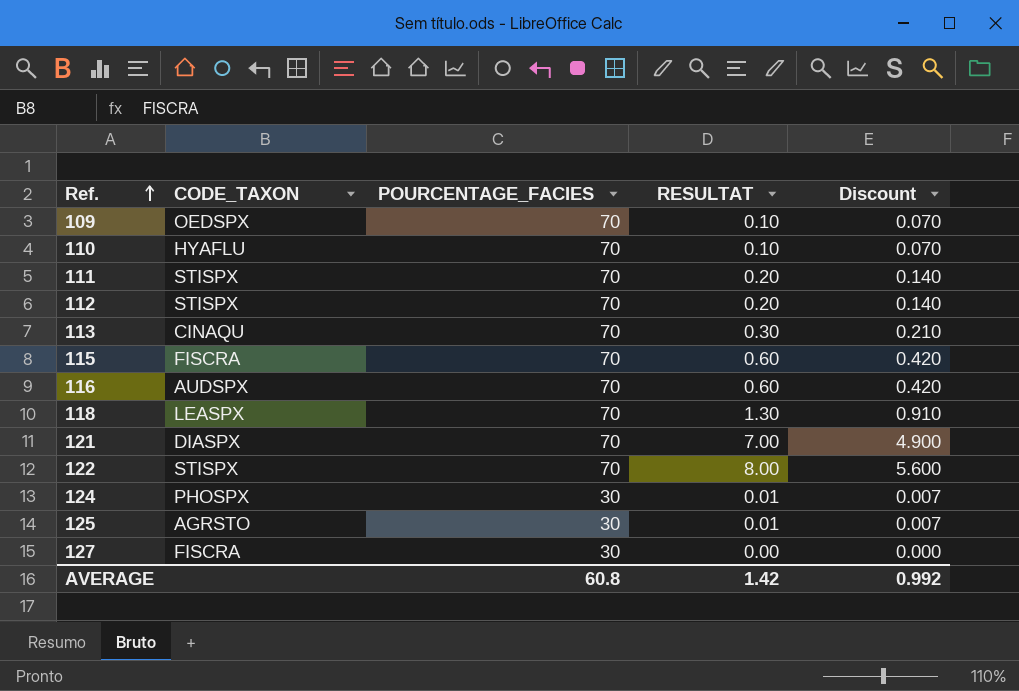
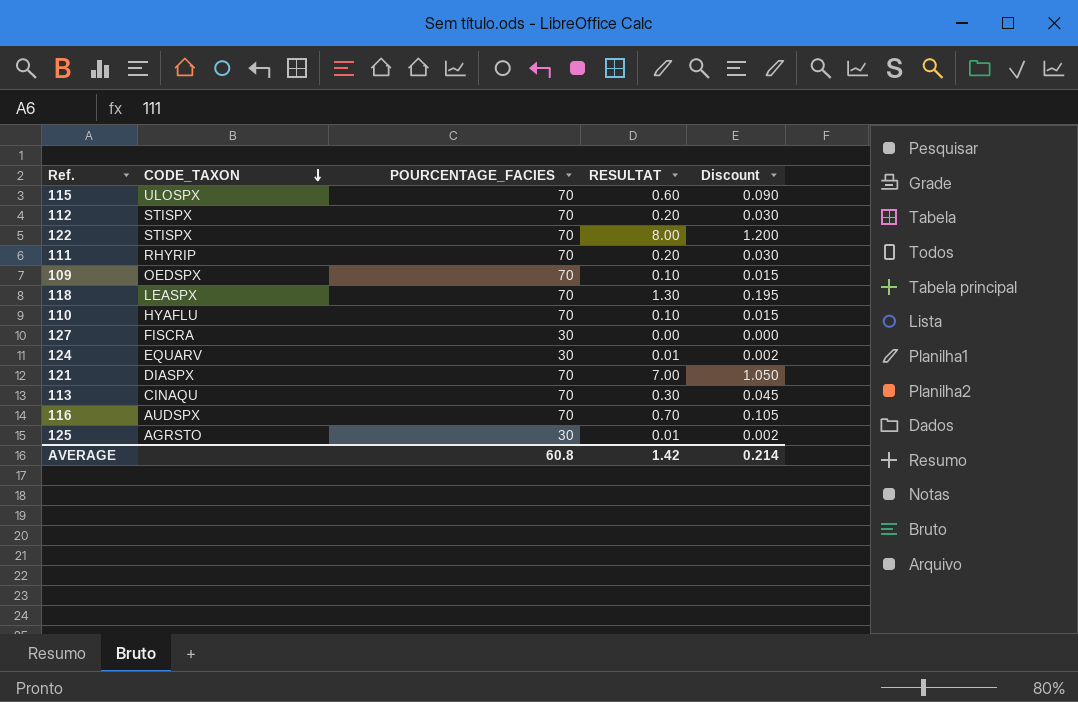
row order: Ref. ascending -> CODE_TAXON descending
column Discount | formula: [RESULTAT] * 0.7 -> [RESULTAT] * 0.15
115 | CODE_TAXON: FISCRA -> ULOSPX
111 | CODE_TAXON: STISPX -> RHYRIP
124 | CODE_TAXON: PHOSPX -> EQUARV
116 | RESULTAT: 0.60 -> 0.70
AVERAGE | Discount: 0.992 -> 0.214

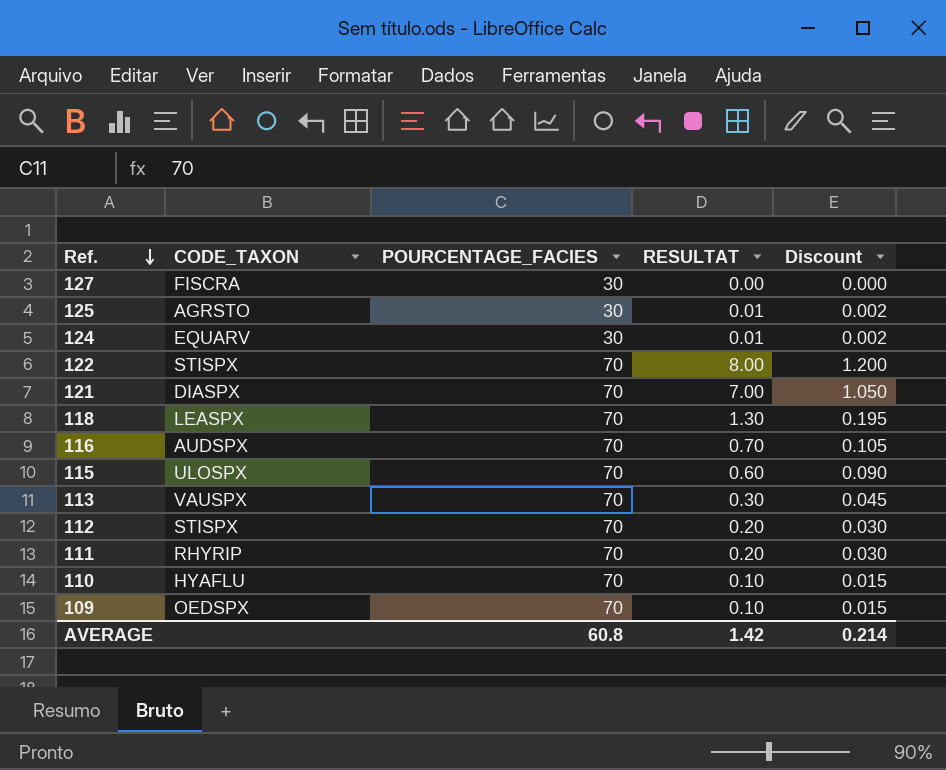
row order: CODE_TAXON descending -> Ref. descending
113 | CODE_TAXON: CINAQU -> VAUSPX

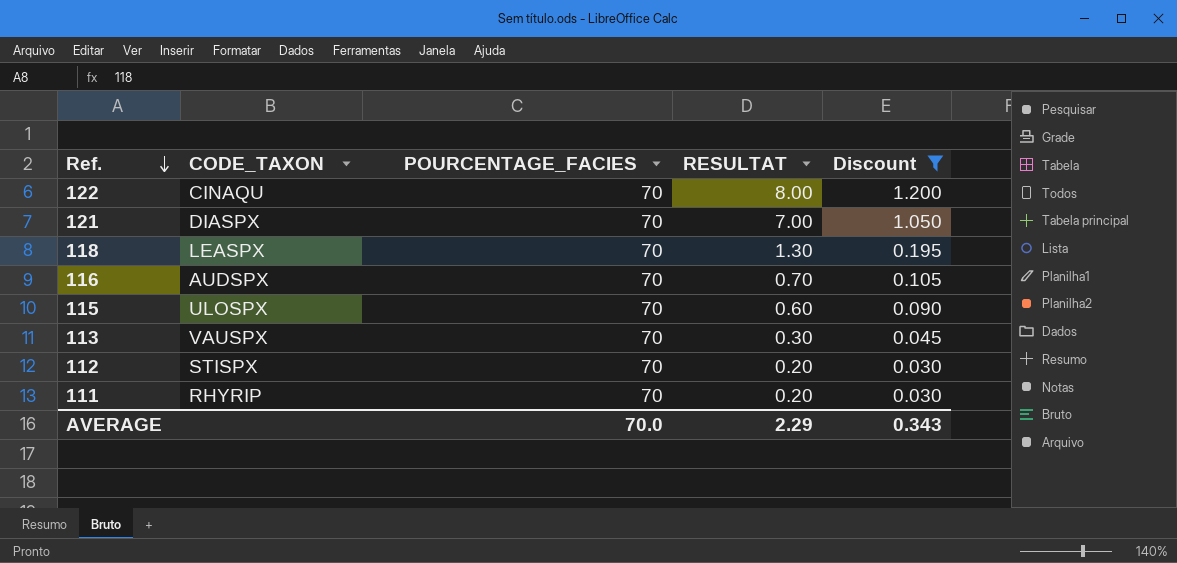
filter: none -> Discount >= 0.030
122 | CODE_TAXON: STISPX -> CINAQU
AVERAGE | POURCENTAGE_FACIES: 60.8 -> 70.0
AVERAGE | RESULTAT: 1.42 -> 2.29
AVERAGE | Discount: 0.214 -> 0.343

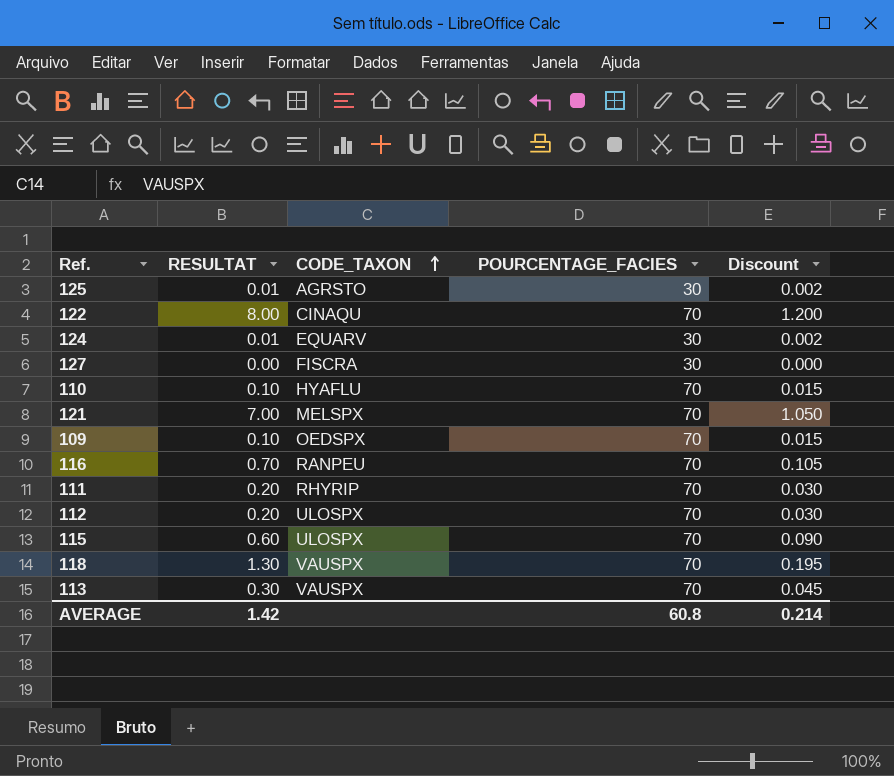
filter: Discount >= 0.030 -> none
row order: Ref. descending -> CODE_TAXON ascending
column RESULTAT | position: 4 -> 2
121 | CODE_TAXON: DIASPX -> MELSPX
116 | CODE_TAXON: AUDSPX -> RANPEU
112 | CODE_TAXON: STISPX -> ULOSPX
118 | CODE_TAXON: LEASPX -> VAUSPX
AVERAGE | RESULTAT: 2.29 -> 1.42
AVERAGE | POURCENTAGE_FACIES: 70.0 -> 60.8
AVERAGE | Discount: 0.343 -> 0.214

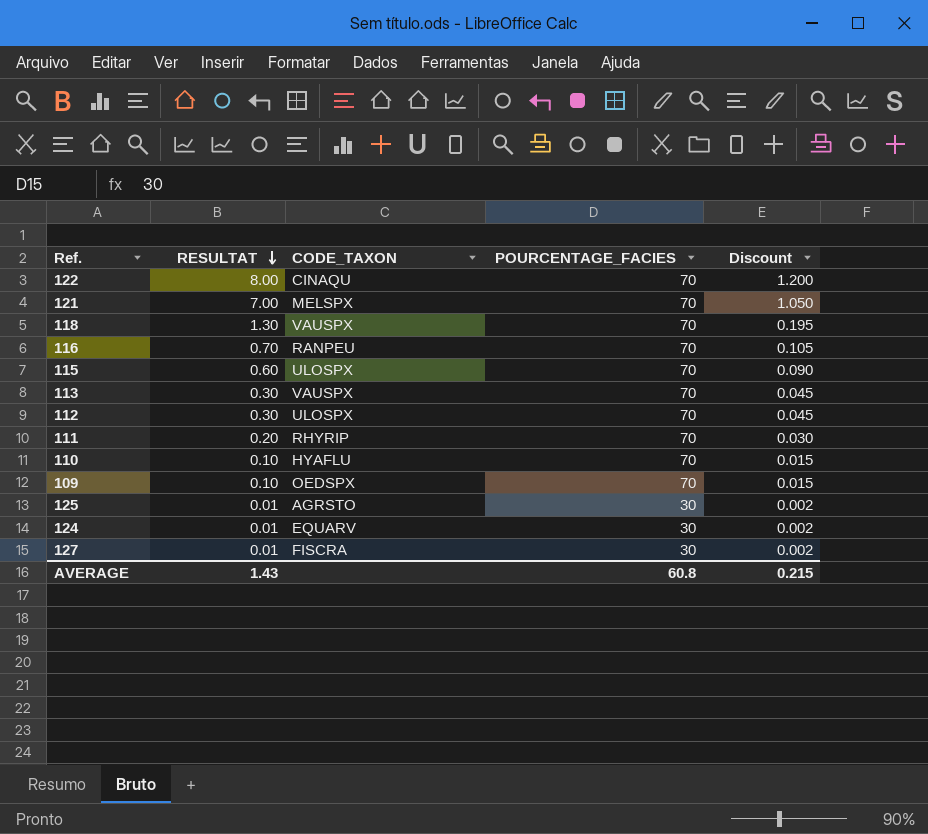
row order: CODE_TAXON ascending -> RESULTAT descending
112 | RESULTAT: 0.20 -> 0.30
112 | Discount: 0.030 -> 0.045
127 | RESULTAT: 0.00 -> 0.01
127 | Discount: 0.000 -> 0.002
AVERAGE | RESULTAT: 1.42 -> 1.43
AVERAGE | Discount: 0.214 -> 0.215

